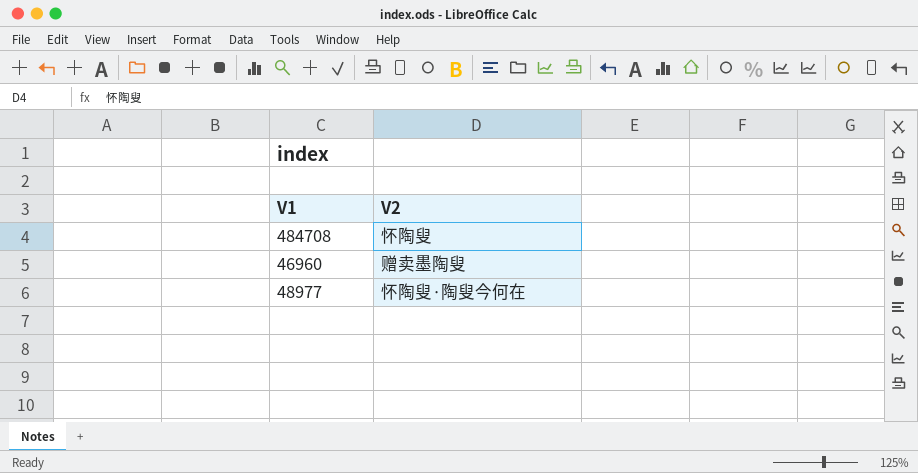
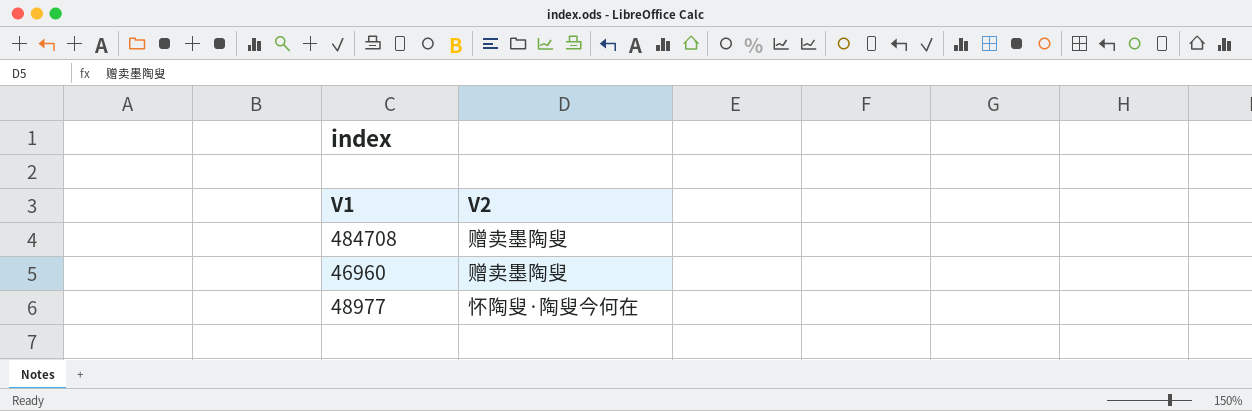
484708 | V2: 怀陶叟 -> 赠卖墨陶叟

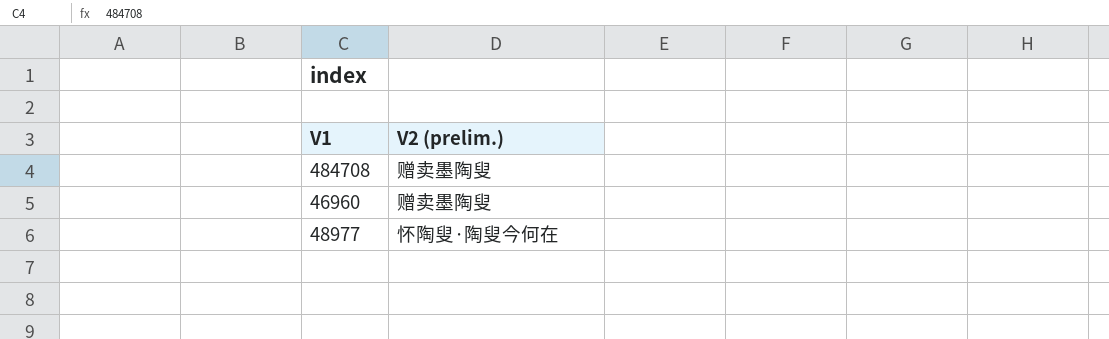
column name: V2 -> V2 (prelim.)

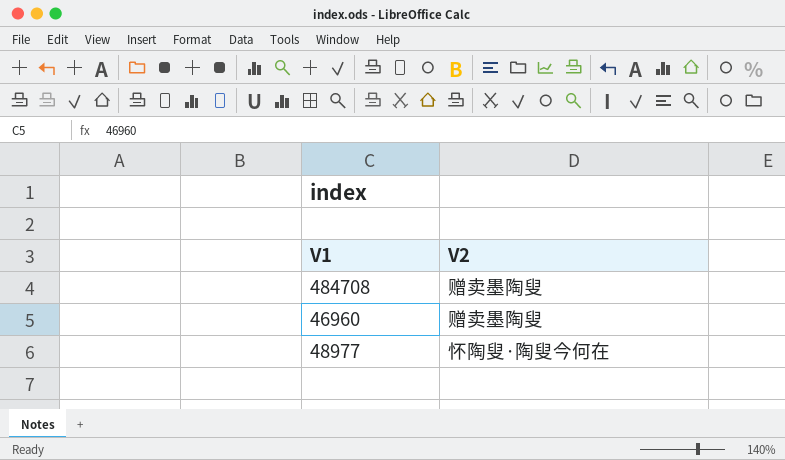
column name: V2 (prelim.) -> V2

